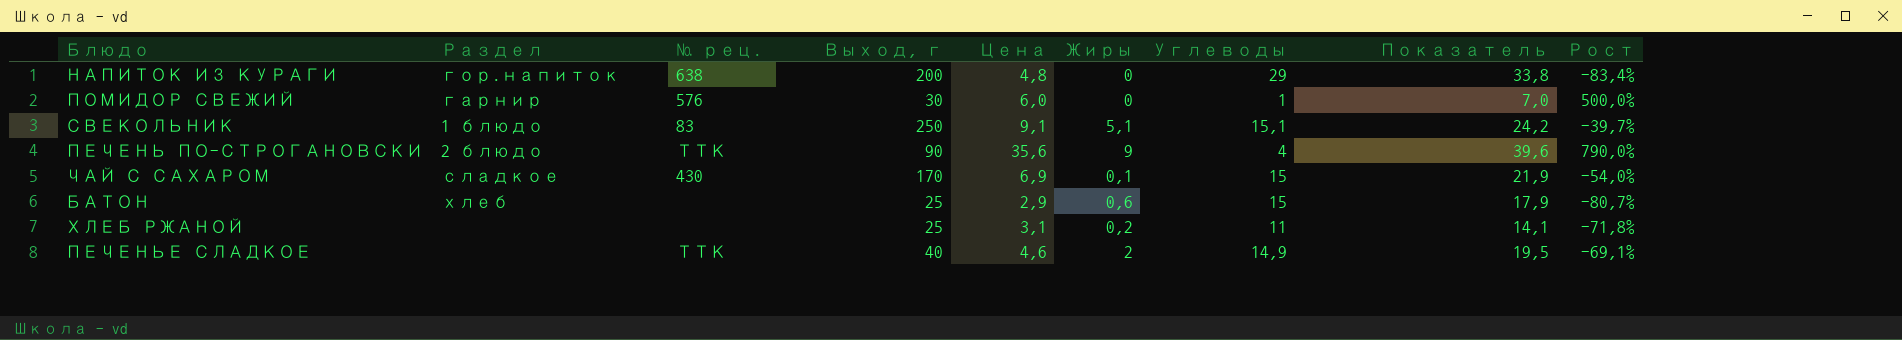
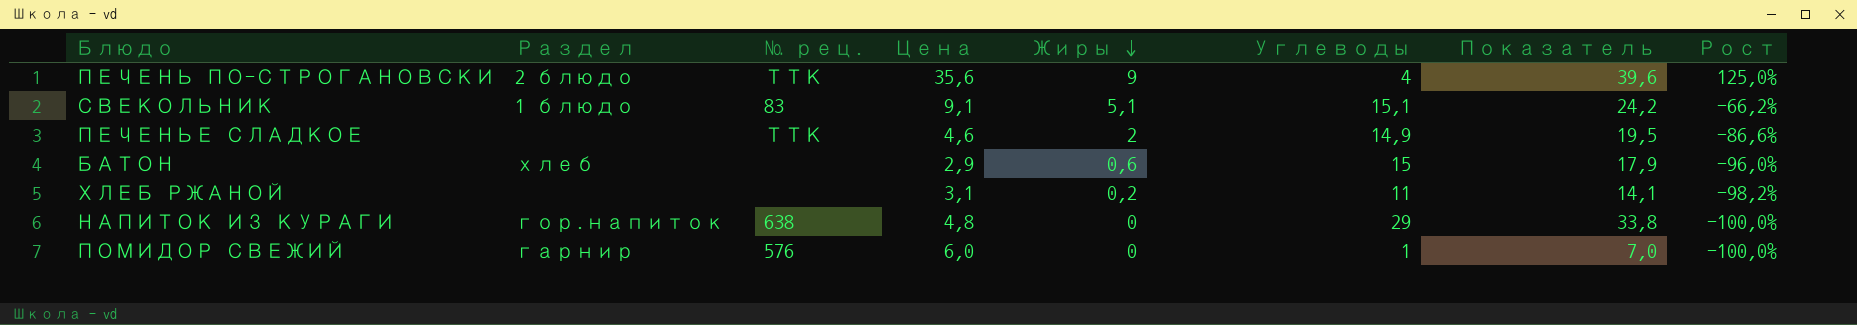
row order: none -> Жиры descending
column Выход, г | position: 4 -> none
column Рост | formula: ([Цена] - [Углеводы]) / [Углеводы] -> ([Жиры] - [Углеводы]) / [Углеводы]
row ЧАЙ С САХАРОМ: сладкое | 430 | 170 | 6,9 | 0,1 | 15 | 21,9 | -54,0% -> none

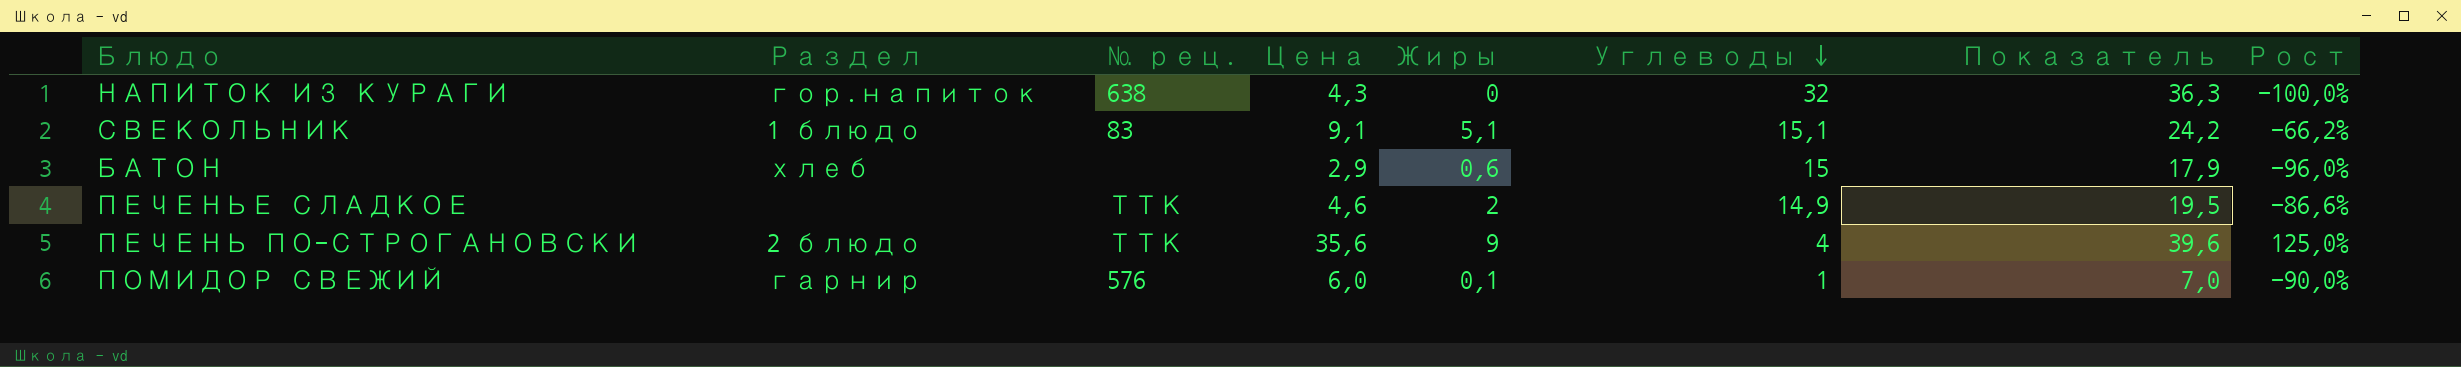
row order: Жиры descending -> Углеводы descending
row ХЛЕБ РЖАНОЙ: none | none | 3,1 | 0,2 | 11 | 14,1 | -98,2% -> none
НАПИТОК ИЗ КУРАГИ | Цена: 4,8 -> 4,3
НАПИТОК ИЗ КУРАГИ | Углеводы: 29 -> 32
НАПИТОК ИЗ КУРАГИ | Показатель: 33,8 -> 36,3
ПОМИДОР СВЕЖИЙ | Жиры: 0 -> 0,1
ПОМИДОР СВЕЖИЙ | Рост: -100,0% -> -90,0%

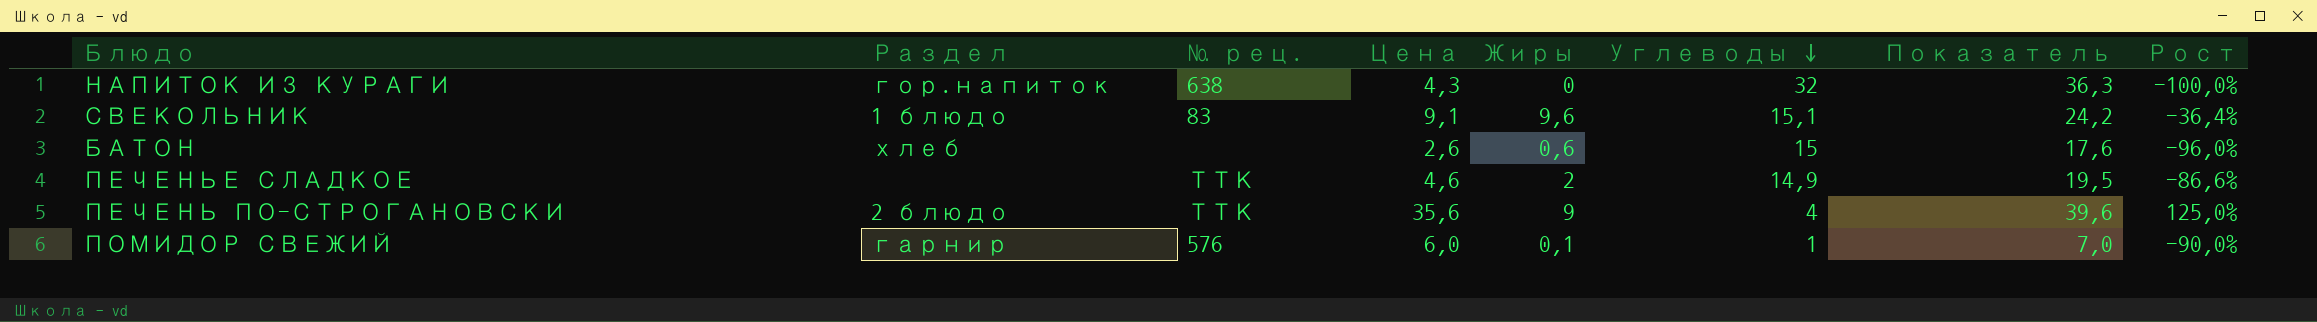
СВЕКОЛЬНИК | Жиры: 5,1 -> 9,6
СВЕКОЛЬНИК | Рост: -66,2% -> -36,4%
БАТОН | Цена: 2,9 -> 2,6
БАТОН | Показатель: 17,9 -> 17,6

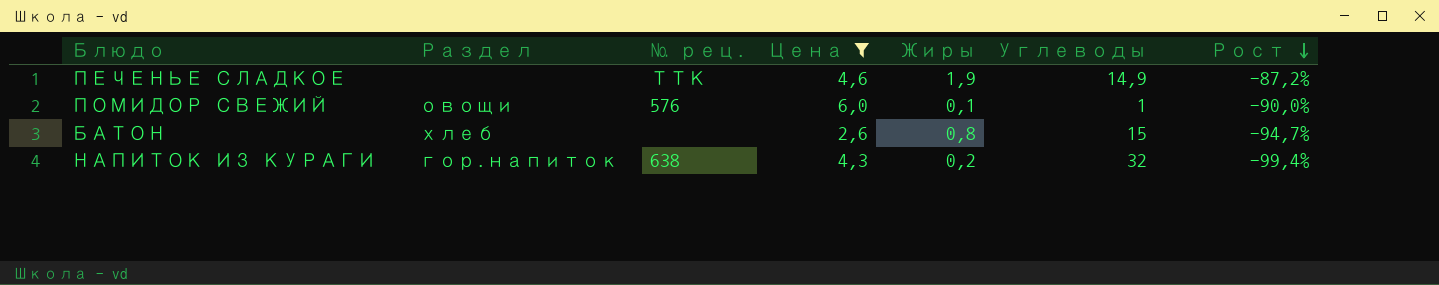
filter: none -> Цена <= 6,0
row order: Углеводы descending -> Рост descending
column Показатель | formula: [Цена] + [Углеводы] -> none
ПЕЧЕНЬЕ СЛАДКОЕ | Жиры: 2 -> 1,9
ПЕЧЕНЬЕ СЛАДКОЕ | Рост: -86,6% -> -87,2%
ПОМИДОР СВЕЖИЙ | Раздел: гарнир -> овощи
БАТОН | Жиры: 0,6 -> 0,8
БАТОН | Рост: -96,0% -> -94,7%
НАПИТОК ИЗ КУРАГИ | Жиры: 0 -> 0,2
НАПИТОК ИЗ КУРАГИ | Рост: -100,0% -> -99,4%

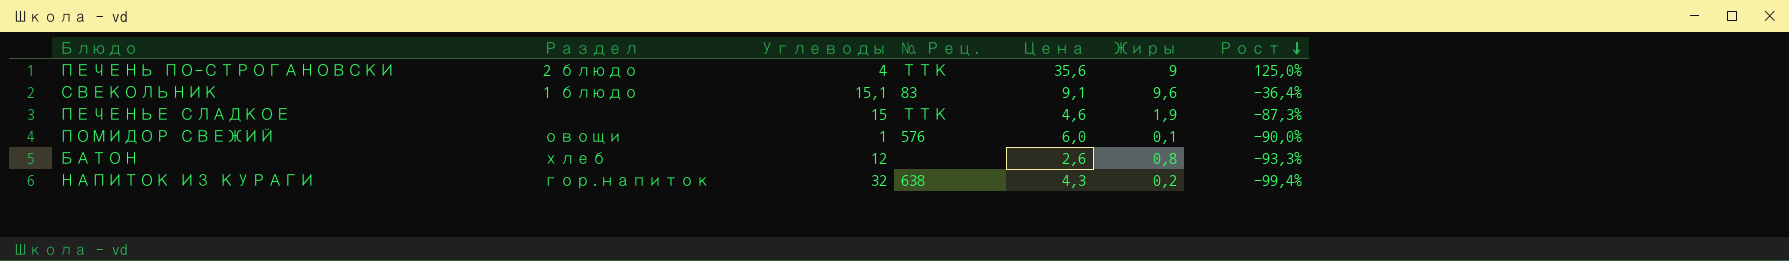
filter: Цена <= 6,0 -> none
column Углеводы | position: 6 -> 3
column name: № рец. -> № Рец.
ПЕЧЕНЬЕ СЛАДКОЕ | Углеводы: 14,9 -> 15
ПЕЧЕНЬЕ СЛАДКОЕ | Рост: -87,2% -> -87,3%
БАТОН | Углеводы: 15 -> 12
БАТОН | Рост: -94,7% -> -93,3%

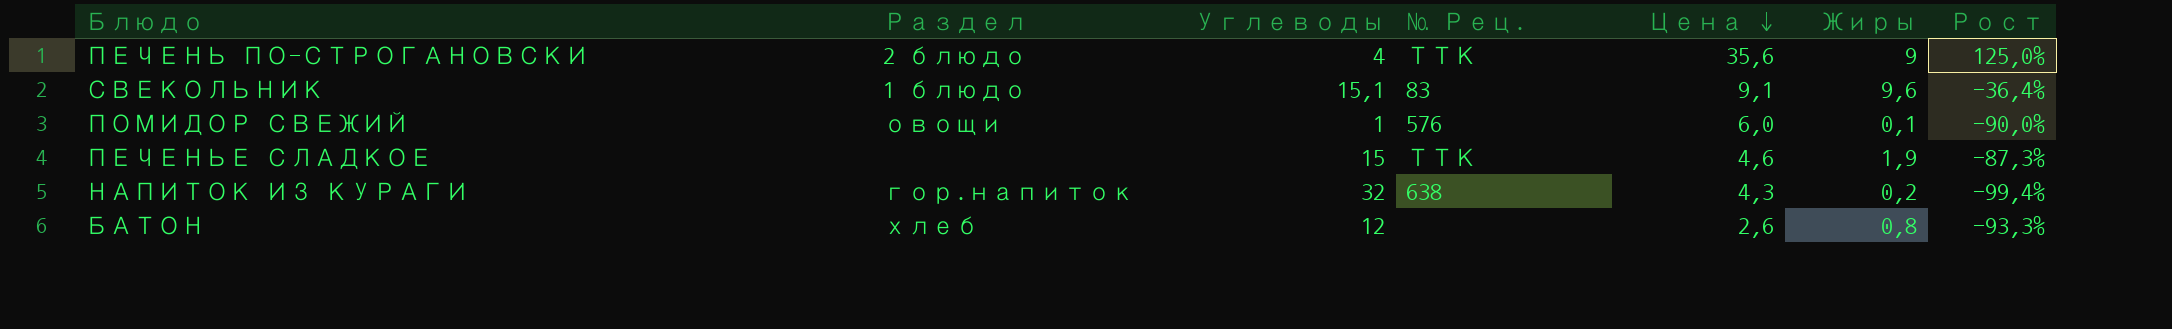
row order: Рост descending -> Цена descending

